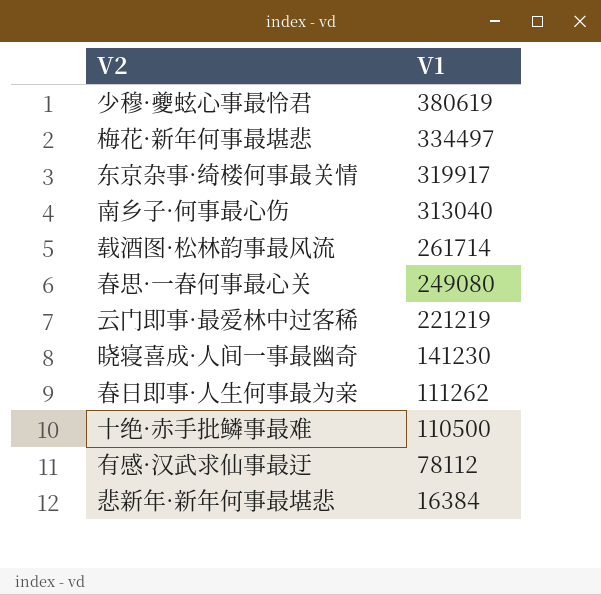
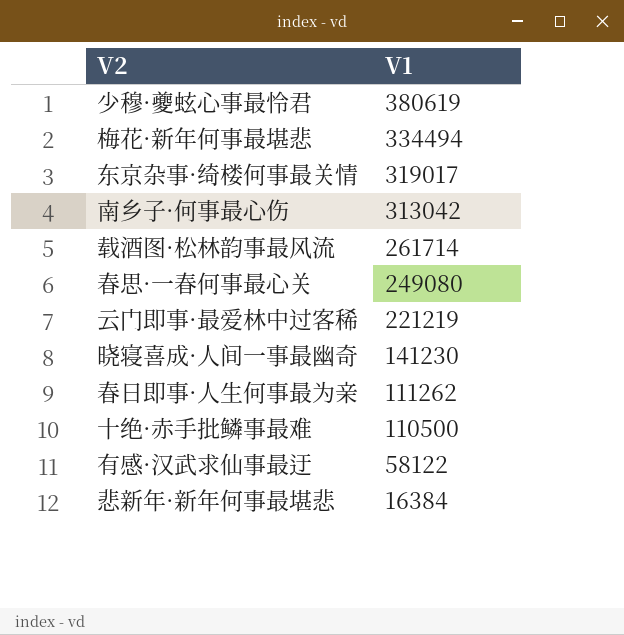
梅花·新年何事最堪悲 | V1: 334497 -> 334494
东京杂事·绮楼何事最关情 | V1: 319917 -> 319017
南乡子·何事最心伤 | V1: 313040 -> 313042
有感·汉武求仙事最迂 | V1: 78112 -> 58122

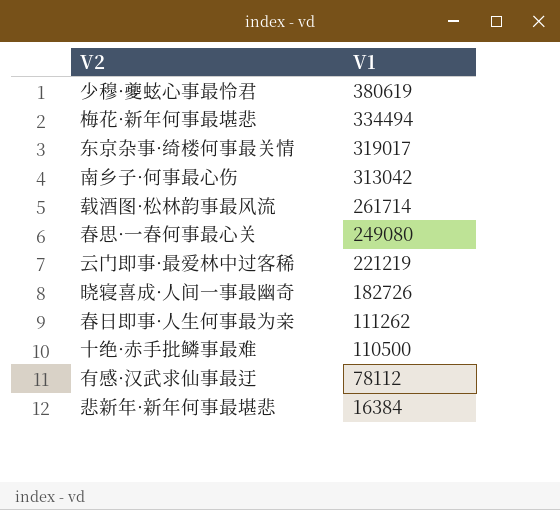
晓寝喜成·人间一事最幽奇 | V1: 141230 -> 182726
有感·汉武求仙事最迂 | V1: 58122 -> 78112

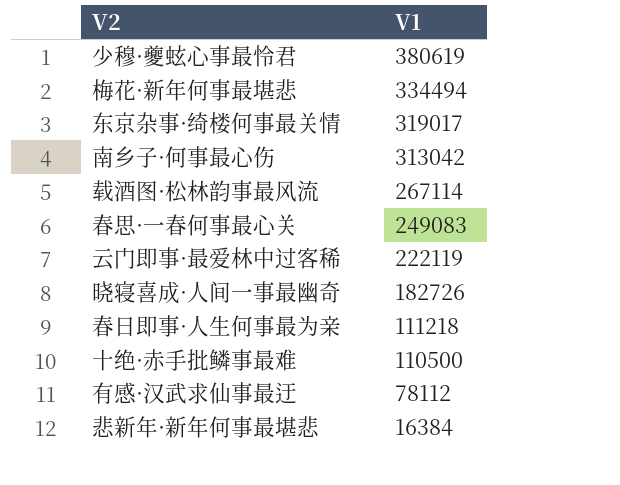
载酒图·松林韵事最风流 | V1: 261714 -> 267114
春思·一春何事最心关 | V1: 249080 -> 249083
云门即事·最爱林中过客稀 | V1: 221219 -> 222119
春日即事·人生何事最为亲 | V1: 111262 -> 111218

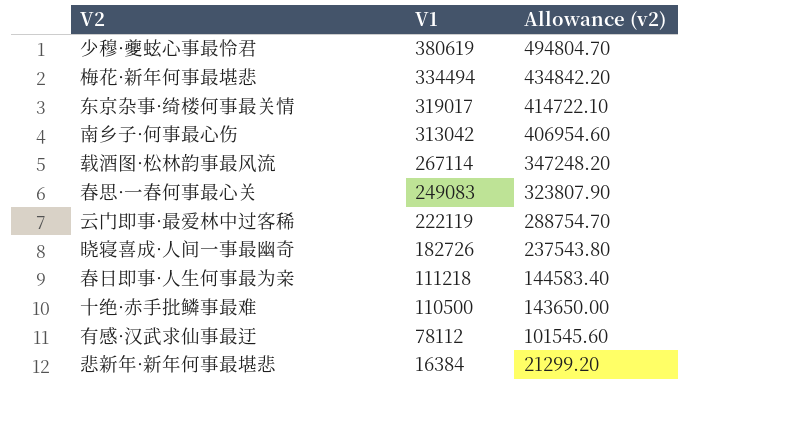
column Allowance (v2) | formula: none -> [V1] * 1.3

